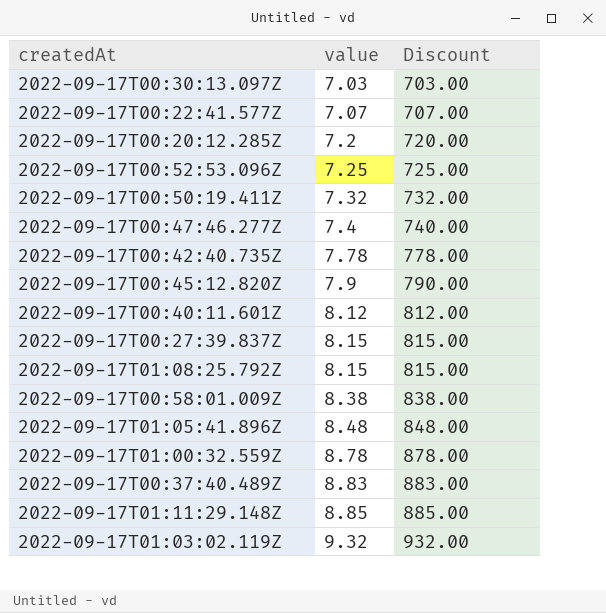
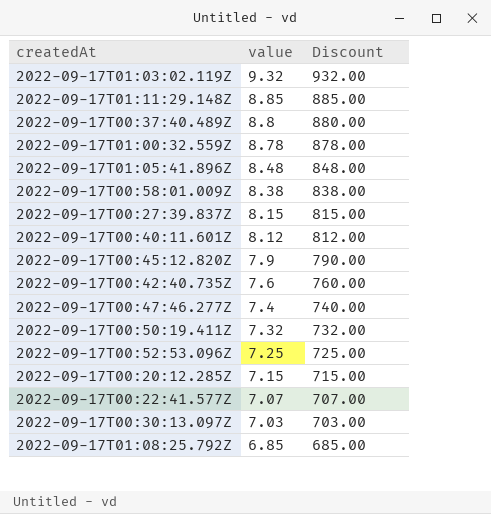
row order: value ascending -> value descending
2022-09-17T00:37:40.489Z | value: 8.83 -> 8.8
2022-09-17T00:37:40.489Z | Discount: 883.00 -> 880.00
2022-09-17T00:42:40.735Z | value: 7.78 -> 7.6
2022-09-17T00:42:40.735Z | Discount: 778.00 -> 760.00
2022-09-17T00:20:12.285Z | value: 7.2 -> 7.15
2022-09-17T00:20:12.285Z | Discount: 720.00 -> 715.00
2022-09-17T01:08:25.792Z | value: 8.15 -> 6.85
2022-09-17T01:08:25.792Z | Discount: 815.00 -> 685.00

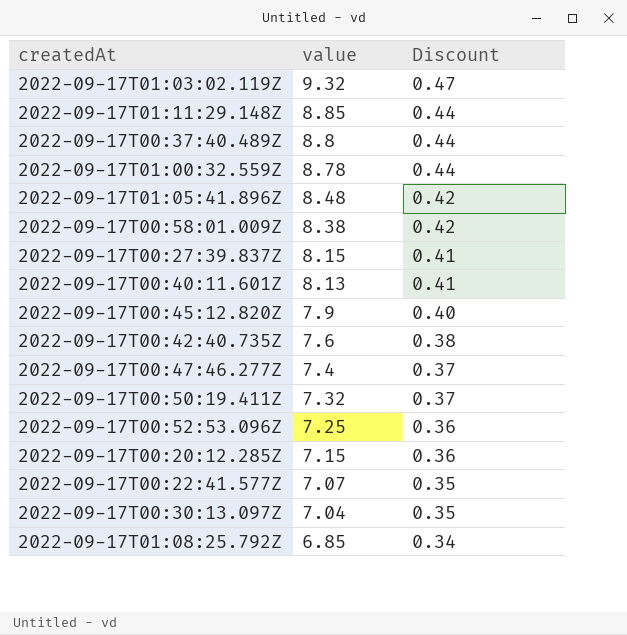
column Discount | formula: [value] * 100 -> [value] * 0.05
2022-09-17T00:40:11.601Z | value: 8.12 -> 8.13
2022-09-17T00:30:13.097Z | value: 7.03 -> 7.04

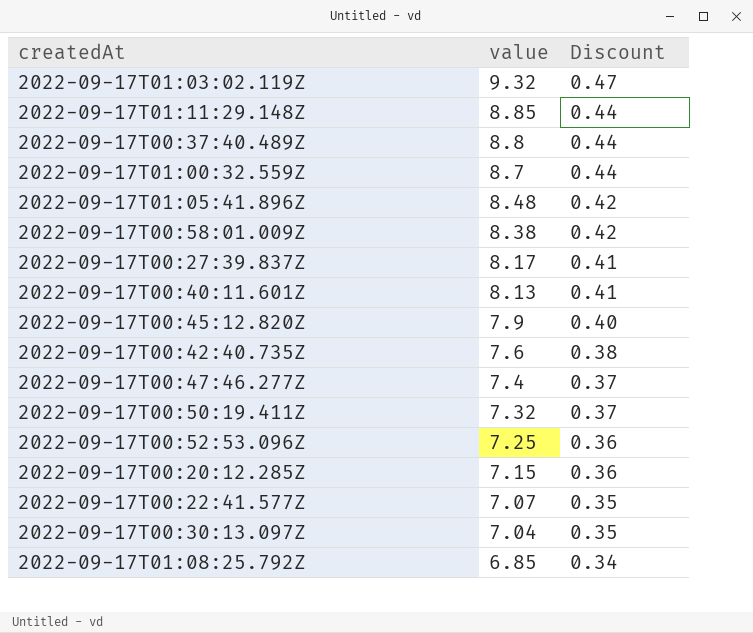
2022-09-17T01:00:32.559Z | value: 8.78 -> 8.7
2022-09-17T00:27:39.837Z | value: 8.15 -> 8.17

